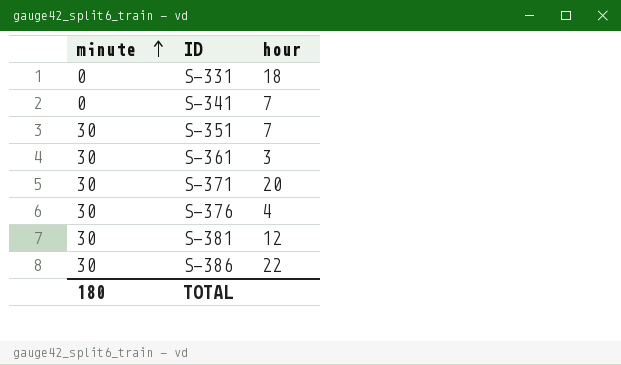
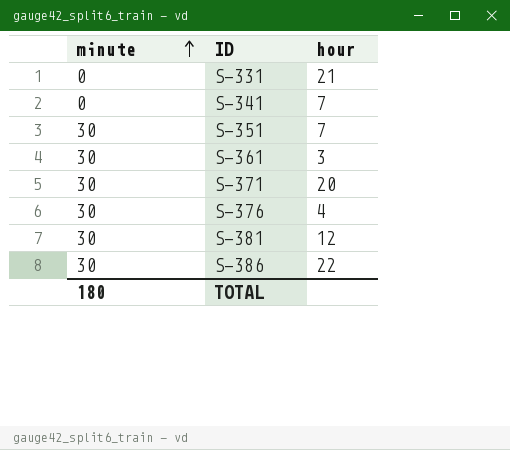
S-331 | hour: 18 -> 21

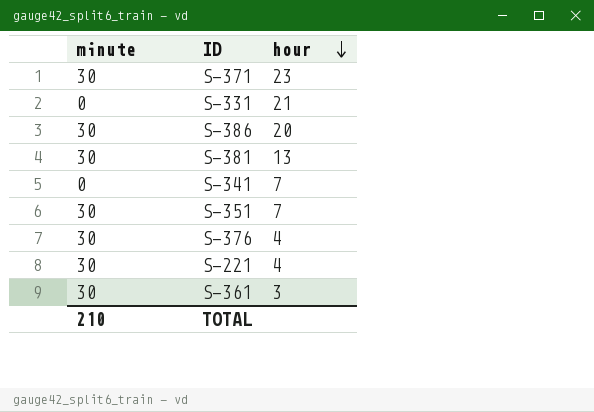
row order: minute ascending -> hour descending
S-371 | hour: 20 -> 23
S-386 | hour: 22 -> 20
S-381 | hour: 12 -> 13
row S-221: none -> 30 | 4
TOTAL | minute: 180 -> 210

